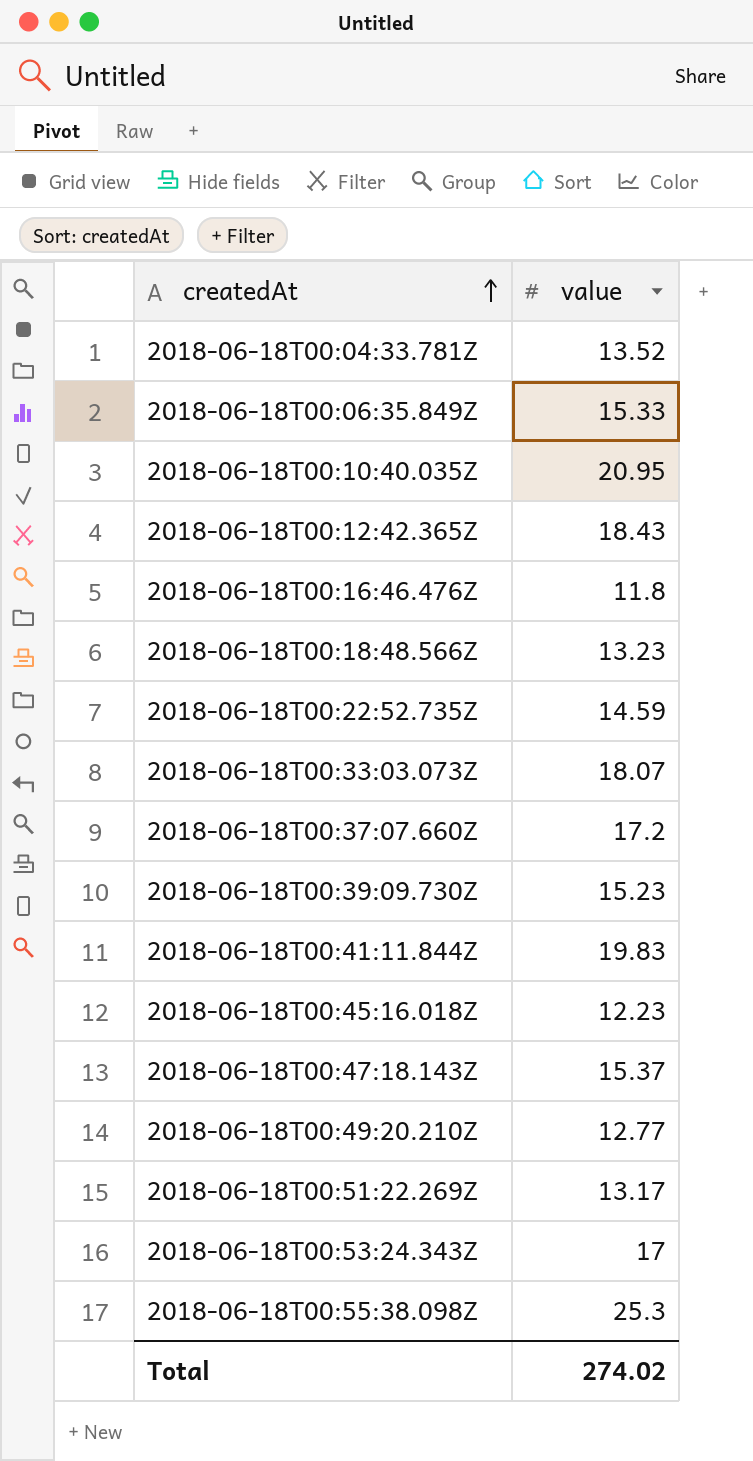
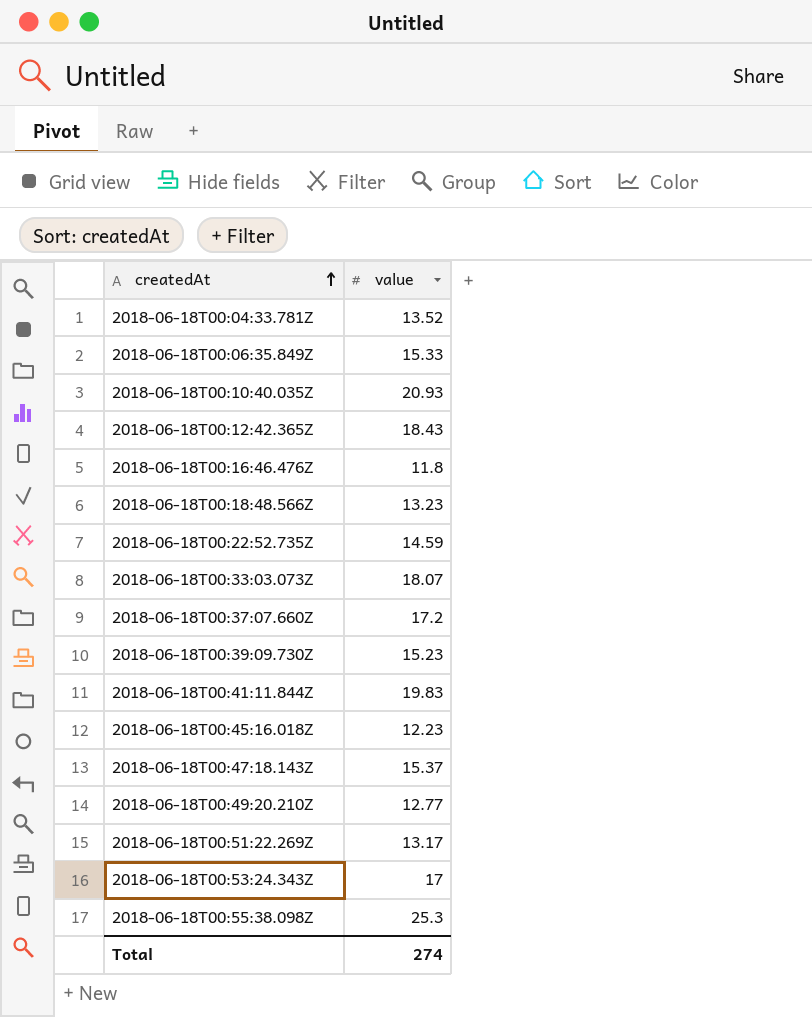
2018-06-18T00:10:40.035Z | value: 20.95 -> 20.93
Total | value: 274.02 -> 274

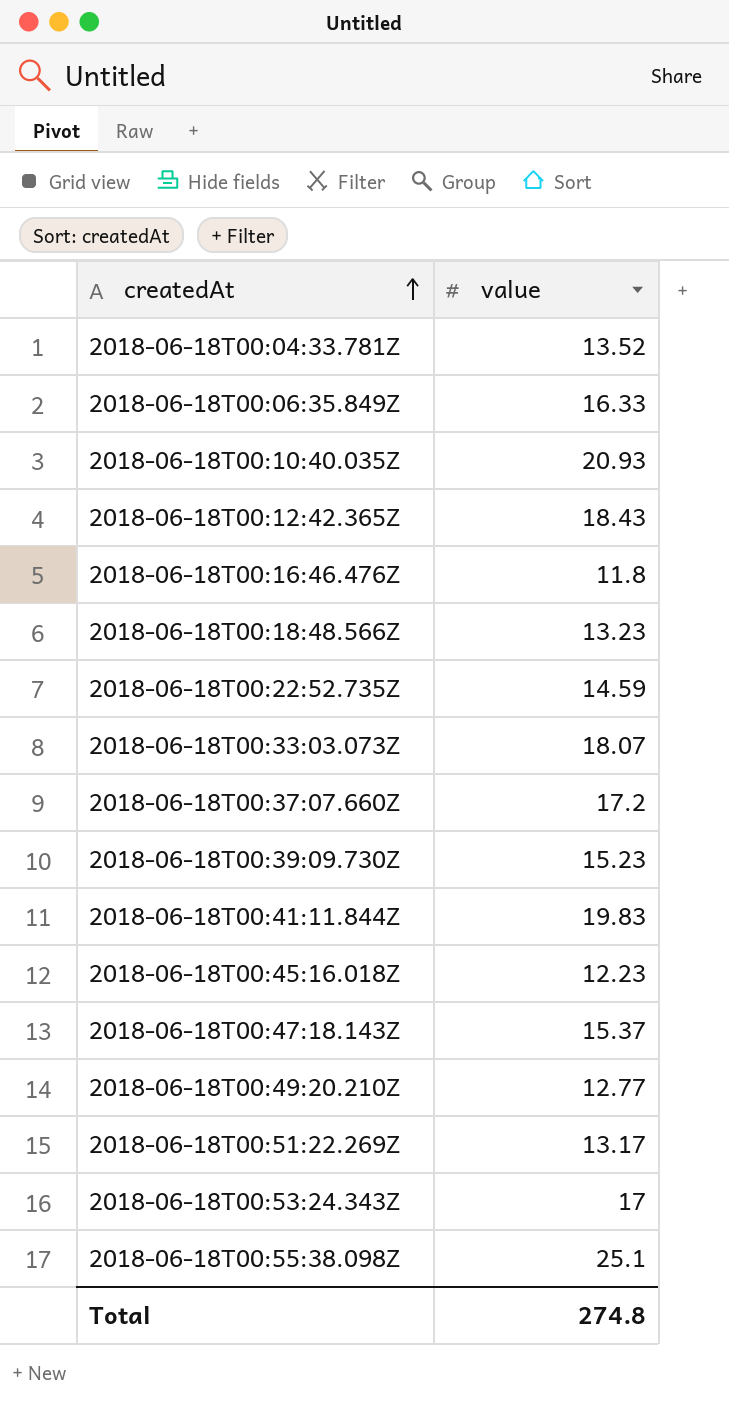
2018-06-18T00:06:35.849Z | value: 15.33 -> 16.33
2018-06-18T00:55:38.098Z | value: 25.3 -> 25.1
Total | value: 274 -> 274.8

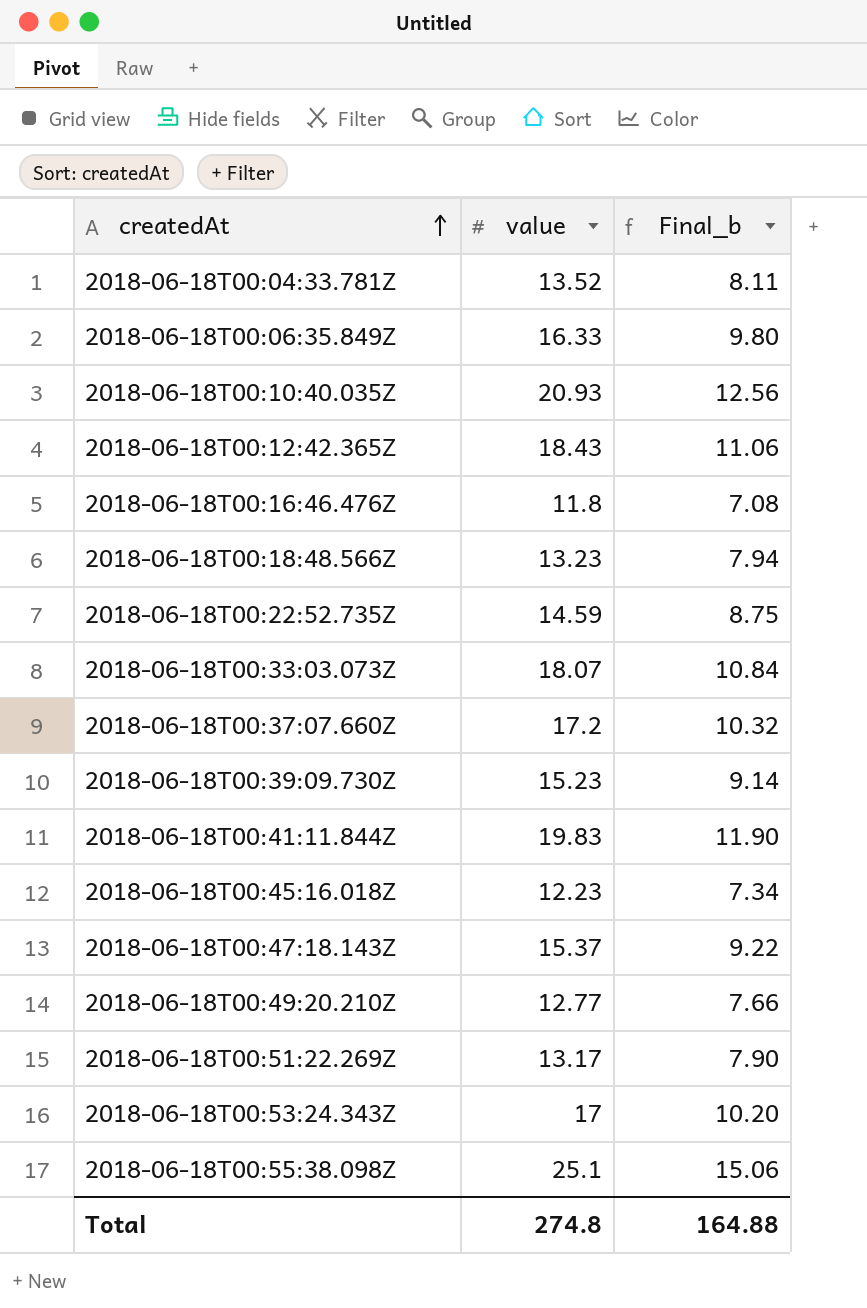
column Final_b | formula: none -> [value] * 0.6

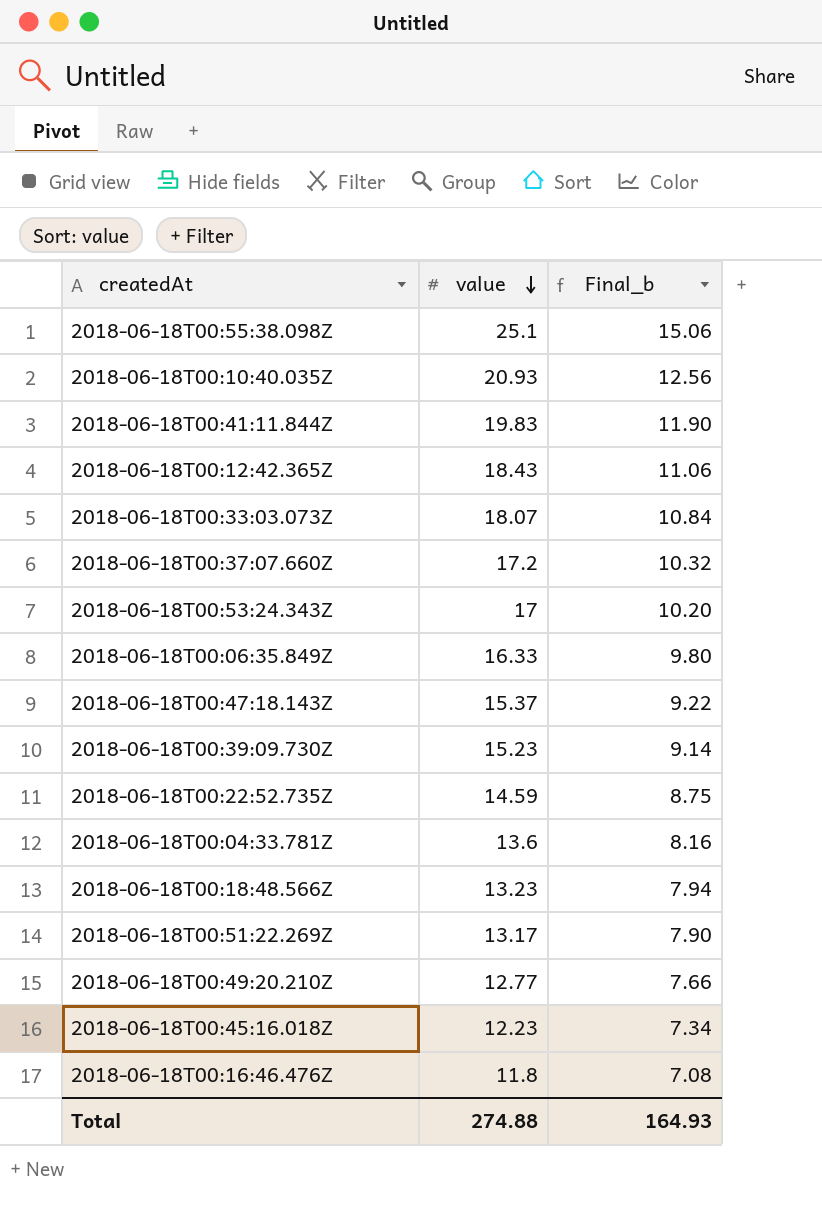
row order: createdAt ascending -> value descending
2018-06-18T00:04:33.781Z | value: 13.52 -> 13.6
2018-06-18T00:04:33.781Z | Final_b: 8.11 -> 8.16
Total | value: 274.8 -> 274.88
Total | Final_b: 164.88 -> 164.93

